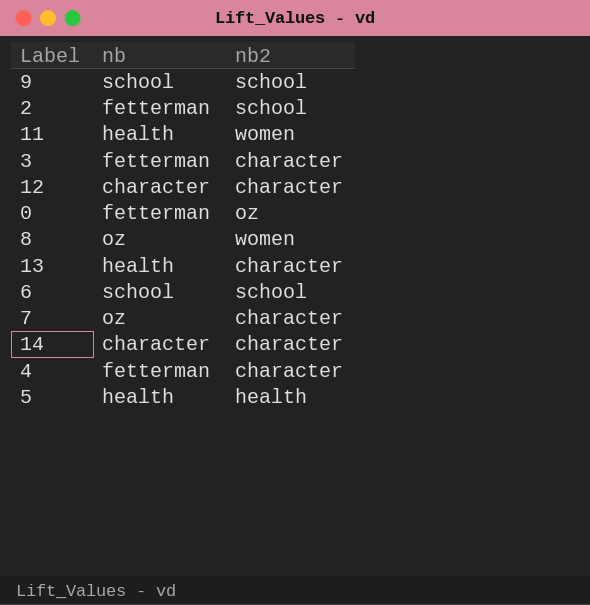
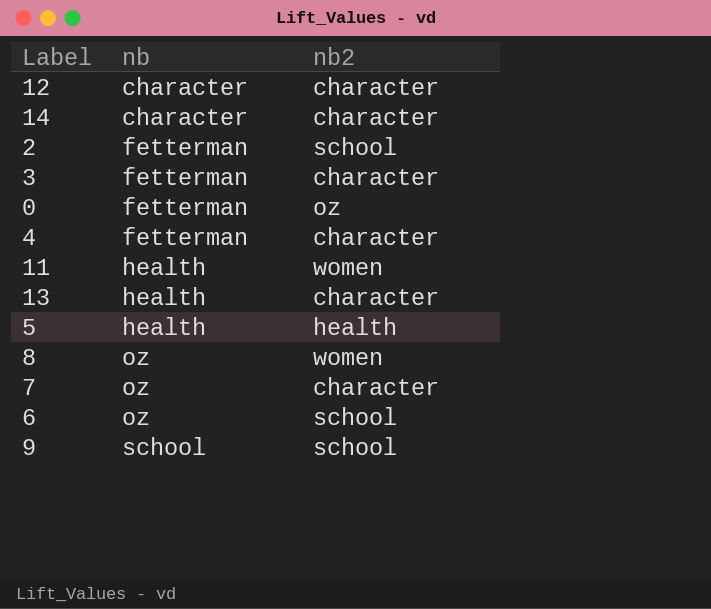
row order: none -> nb ascending
6 | nb: school -> oz

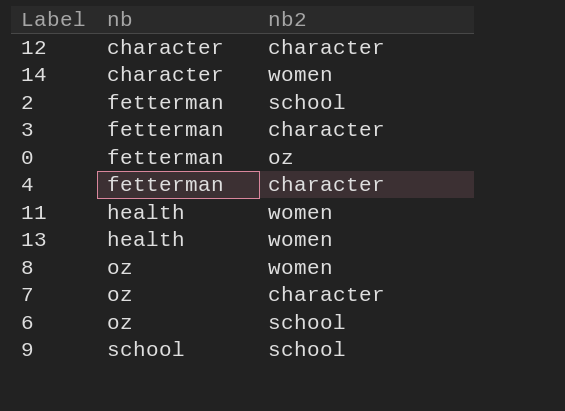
row 5: health | health -> none
14 | nb2: character -> women
13 | nb2: character -> women

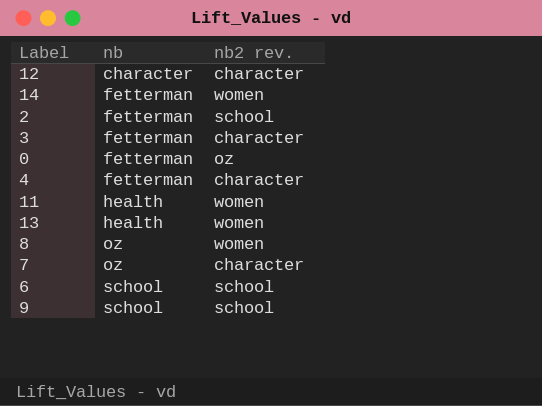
column name: nb2 -> nb2 rev.
14 | nb: character -> fetterman
6 | nb: oz -> school

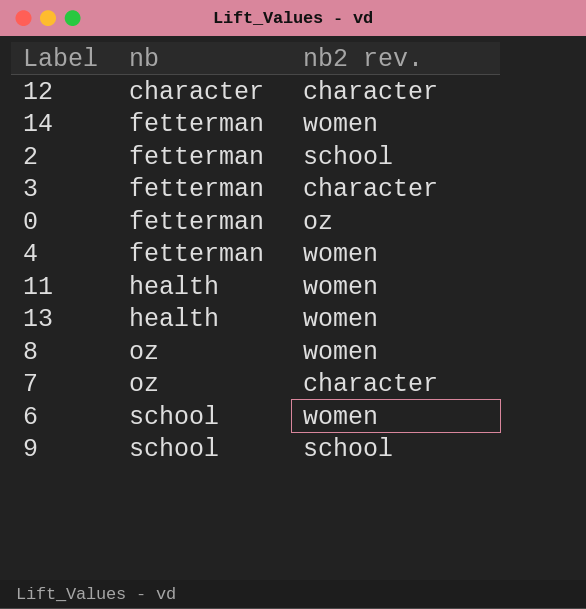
4 | nb2 rev.: character -> women
6 | nb2 rev.: school -> women

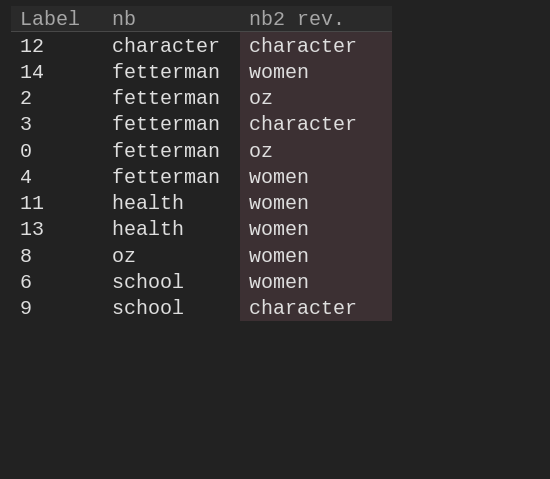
row 7: oz | character -> none
2 | nb2 rev.: school -> oz
9 | nb2 rev.: school -> character

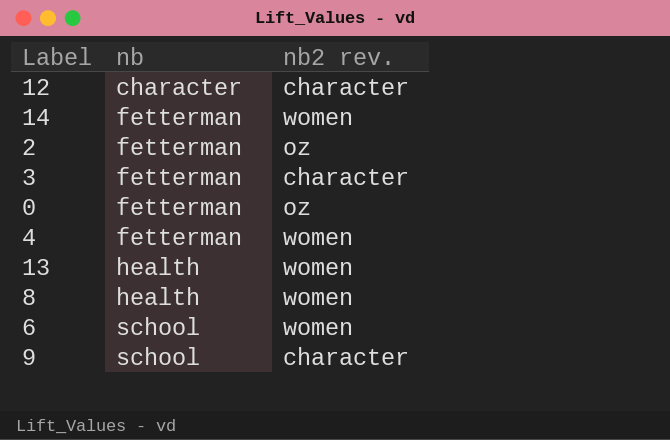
row 11: health | women -> none
8 | nb: oz -> health

